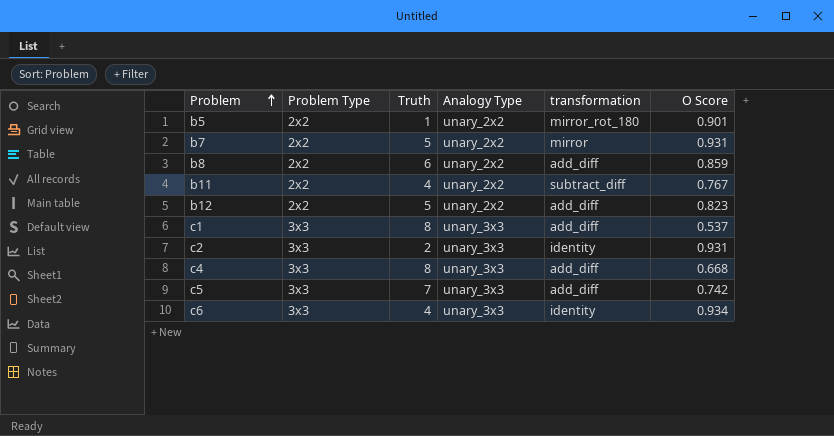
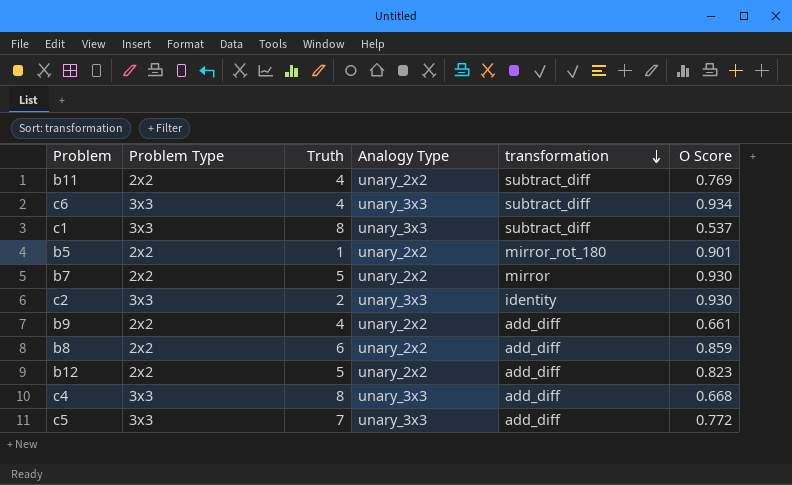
row order: Problem ascending -> transformation descending
b11 | O Score: 0.767 -> 0.769
c6 | transformation: identity -> subtract_diff
c1 | transformation: add_diff -> subtract_diff
b7 | O Score: 0.931 -> 0.930
c2 | O Score: 0.931 -> 0.930
row b9: none -> 2x2 | 4 | unary_2x2 | add_diff | 0.661
c5 | O Score: 0.742 -> 0.772

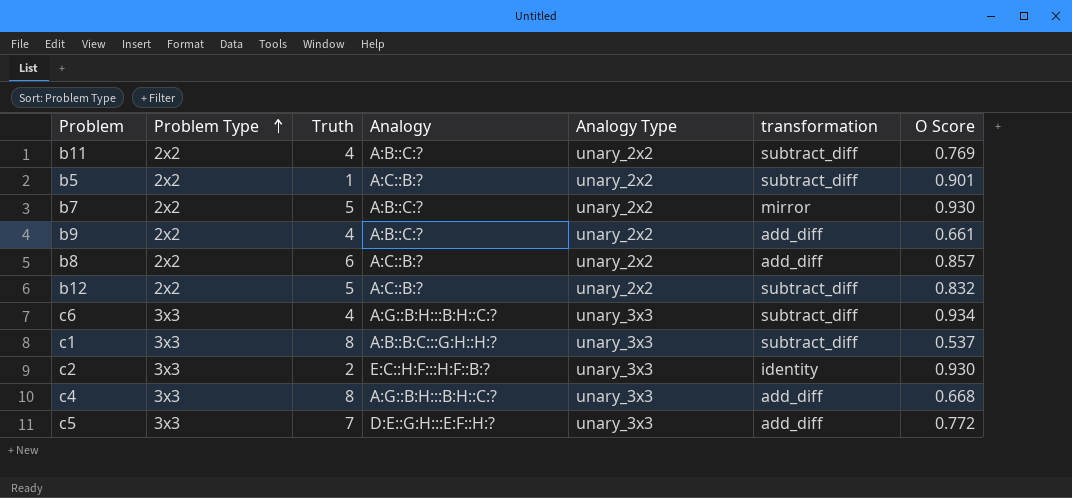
row order: transformation descending -> Problem Type ascending
column Analogy | position: none -> 4
b5 | transformation: mirror_rot_180 -> subtract_diff
b8 | O Score: 0.859 -> 0.857
b12 | transformation: add_diff -> subtract_diff
b12 | O Score: 0.823 -> 0.832

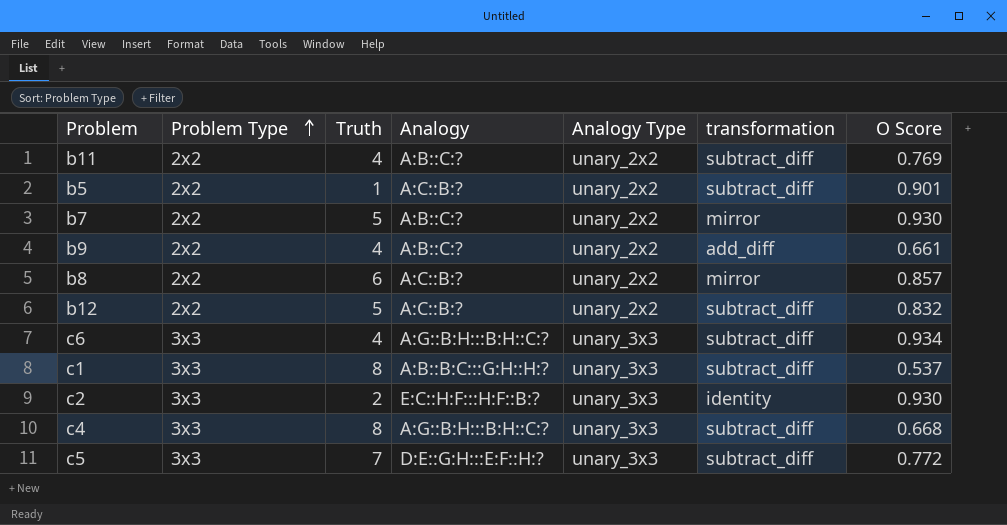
b8 | transformation: add_diff -> mirror
c4 | transformation: add_diff -> subtract_diff
c5 | transformation: add_diff -> subtract_diff

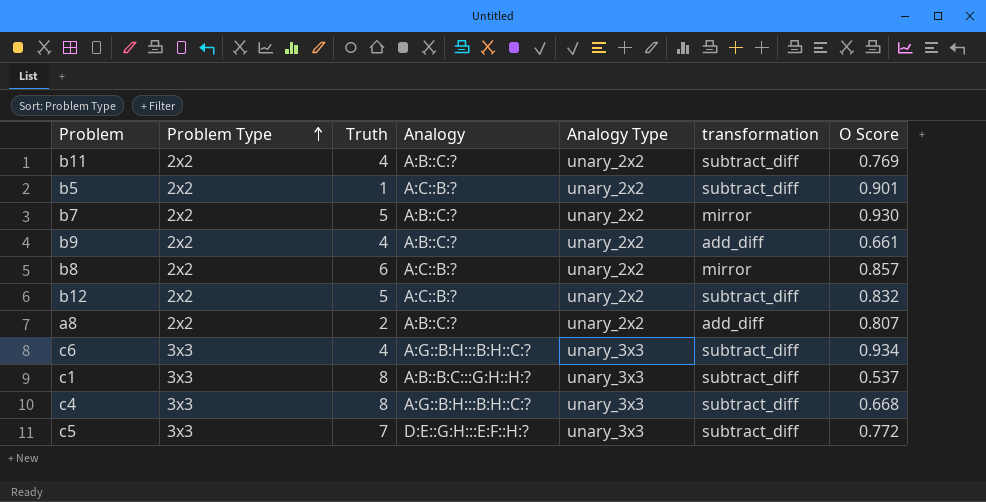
row c2: 3x3 | 2 | E:C::H:F:::H:F::B:? | unary_3x3 | identity | 0.930 -> none
row a8: none -> 2x2 | 2 | A:B::C:? | unary_2x2 | add_diff | 0.807

